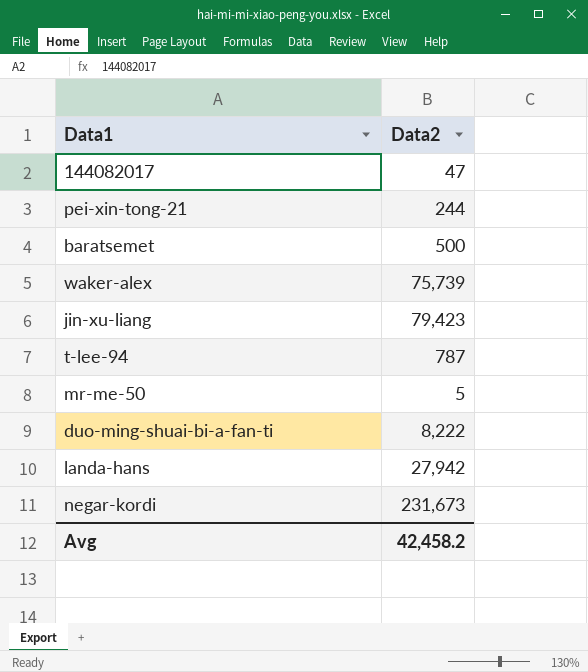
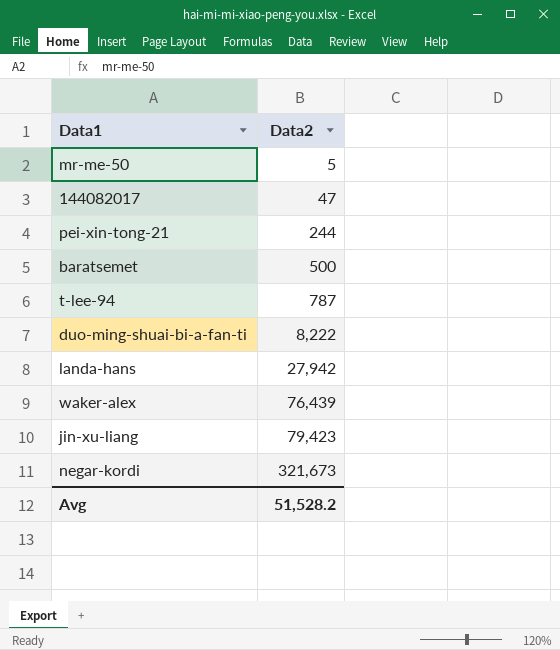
row order: none -> Data2 ascending
waker-alex | Data2: 75,739 -> 76,439
negar-kordi | Data2: 231,673 -> 321,673
Avg | Data2: 42,458.2 -> 51,528.2

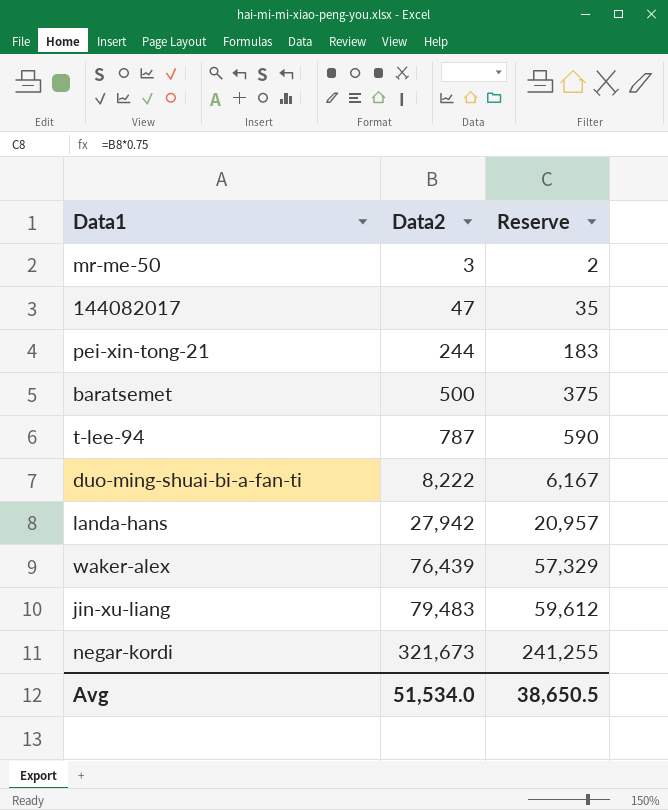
column Reserve | formula: none -> [Data2] * 0.75
mr-me-50 | Data2: 5 -> 3
jin-xu-liang | Data2: 79,423 -> 79,483
Avg | Data2: 51,528.2 -> 51,534.0

